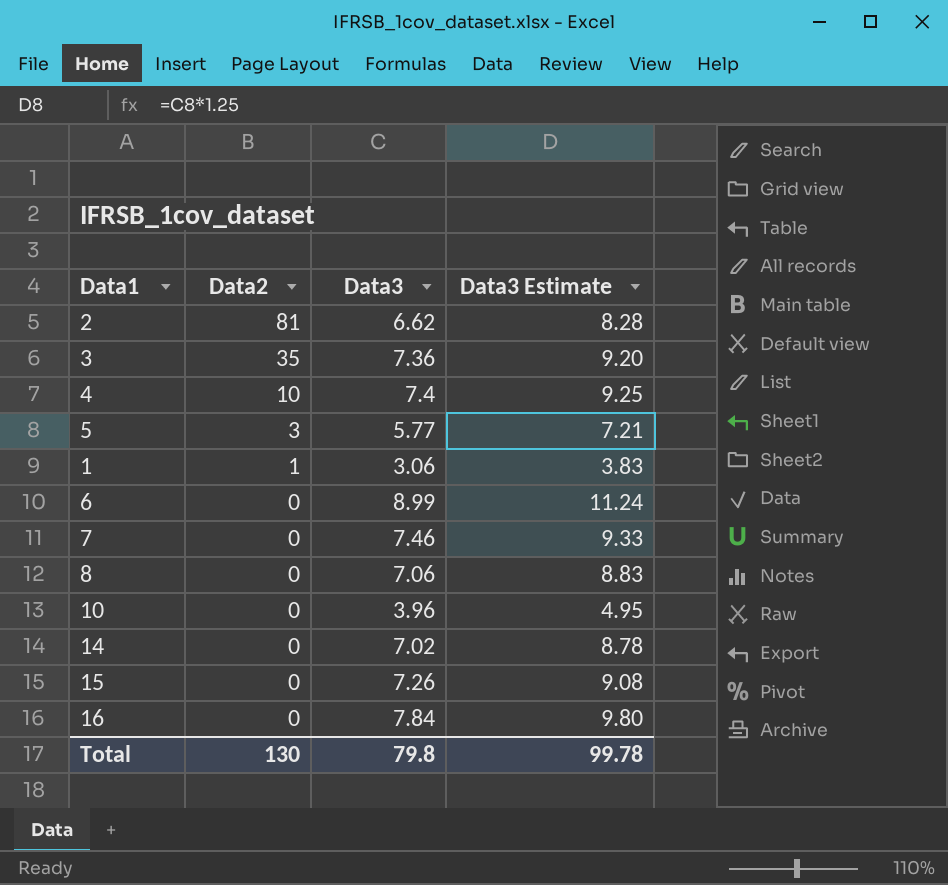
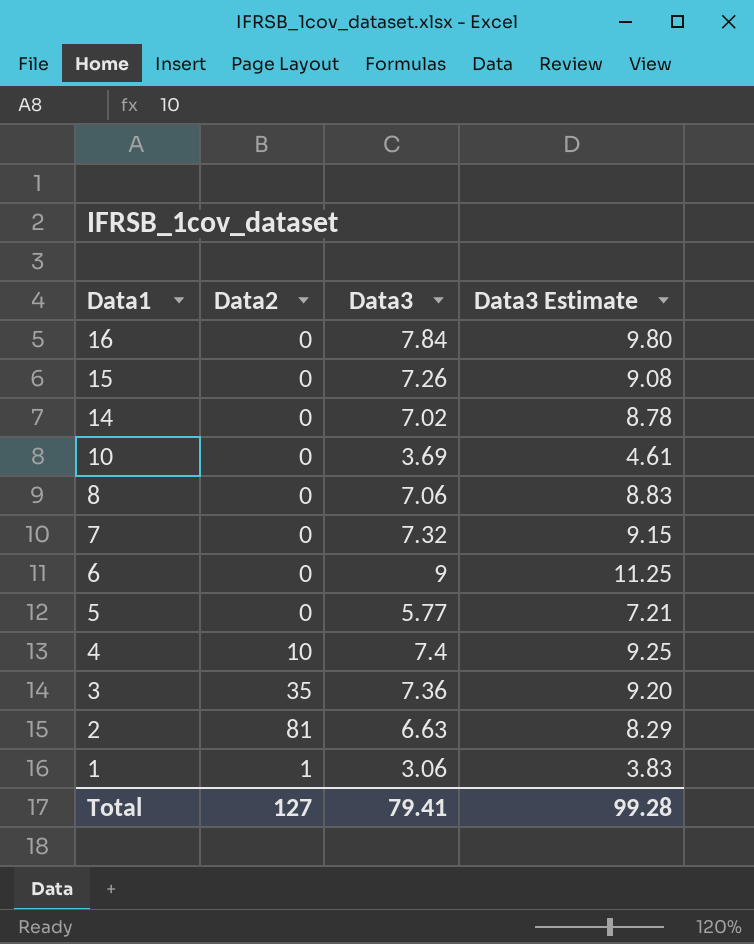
row order: Data2 descending -> Data1 descending
10 | Data3: 3.96 -> 3.69
10 | Data3 Estimate: 4.95 -> 4.61
7 | Data3: 7.46 -> 7.32
7 | Data3 Estimate: 9.33 -> 9.15
6 | Data3: 8.99 -> 9
6 | Data3 Estimate: 11.24 -> 11.25
5 | Data2: 3 -> 0
2 | Data3: 6.62 -> 6.63
2 | Data3 Estimate: 8.28 -> 8.29
Total | Data2: 130 -> 127
Total | Data3: 79.8 -> 79.41
Total | Data3 Estimate: 99.78 -> 99.28

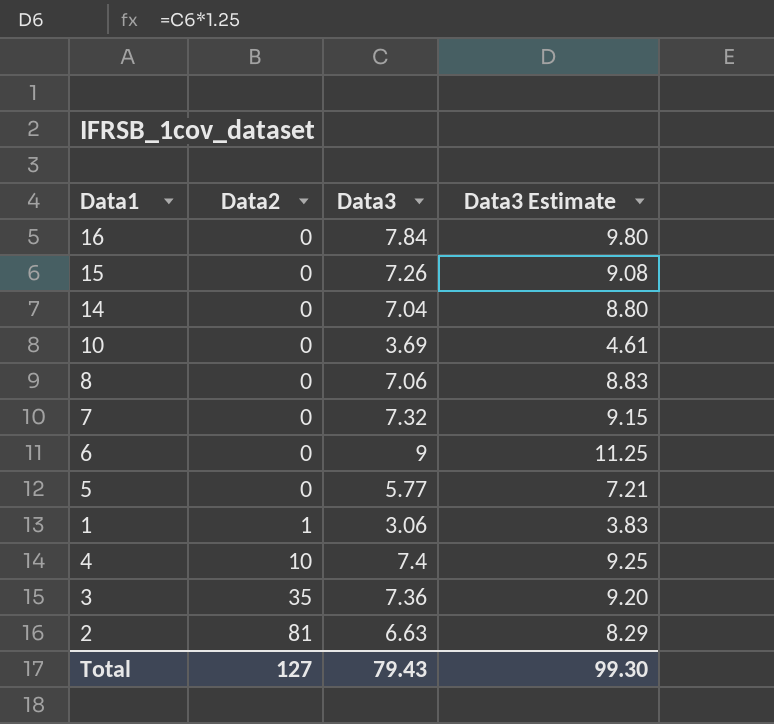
row order: Data1 descending -> Data2 ascending
14 | Data3: 7.02 -> 7.04
14 | Data3 Estimate: 8.78 -> 8.80
Total | Data3: 79.41 -> 79.43
Total | Data3 Estimate: 99.28 -> 99.30

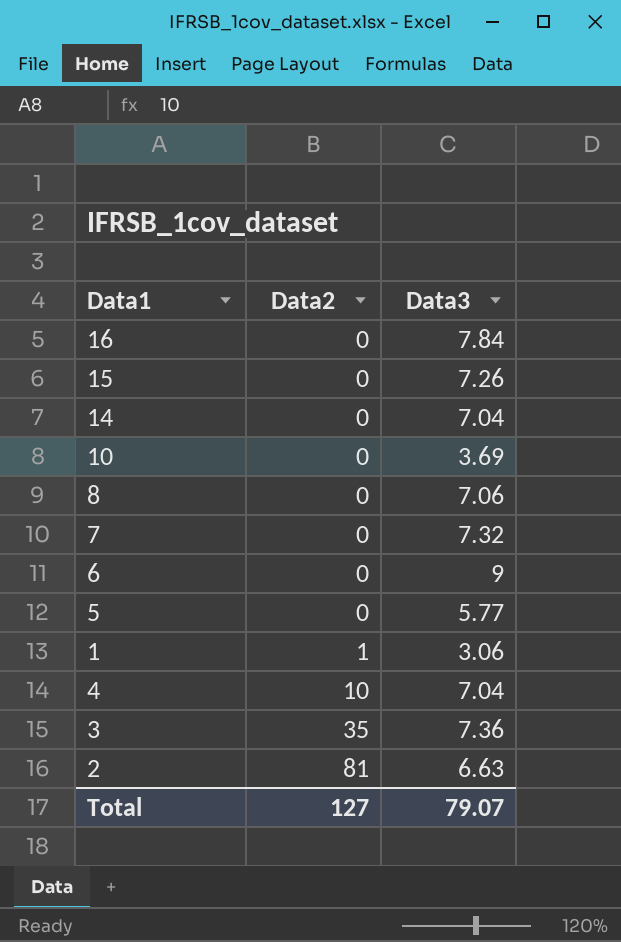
column Data3 Estimate | formula: [Data3] * 1.25 -> none
4 | Data3: 7.4 -> 7.04
Total | Data3: 79.43 -> 79.07

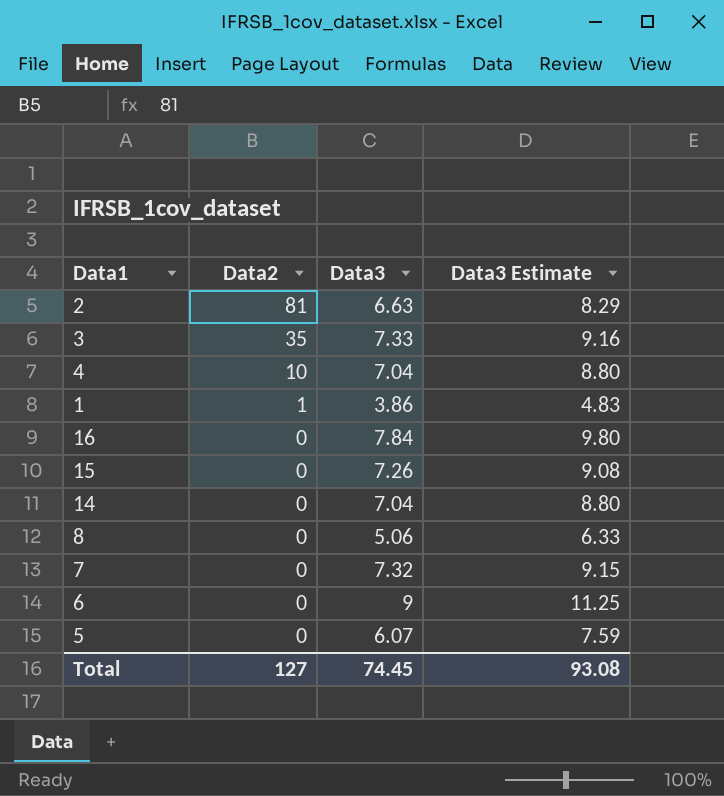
row order: Data2 ascending -> Data2 descending
column Data3 Estimate | formula: none -> [Data3] * 1.25
row 10: 0 | 3.69 -> none
3 | Data3: 7.36 -> 7.33
1 | Data3: 3.06 -> 3.86
8 | Data3: 7.06 -> 5.06
5 | Data3: 5.77 -> 6.07
Total | Data3: 79.07 -> 74.45

